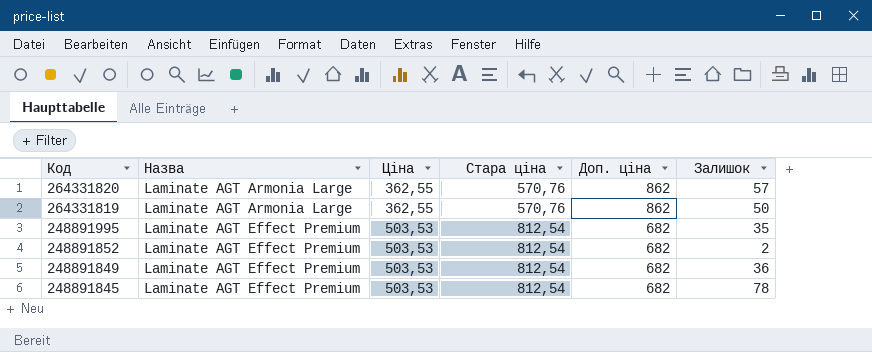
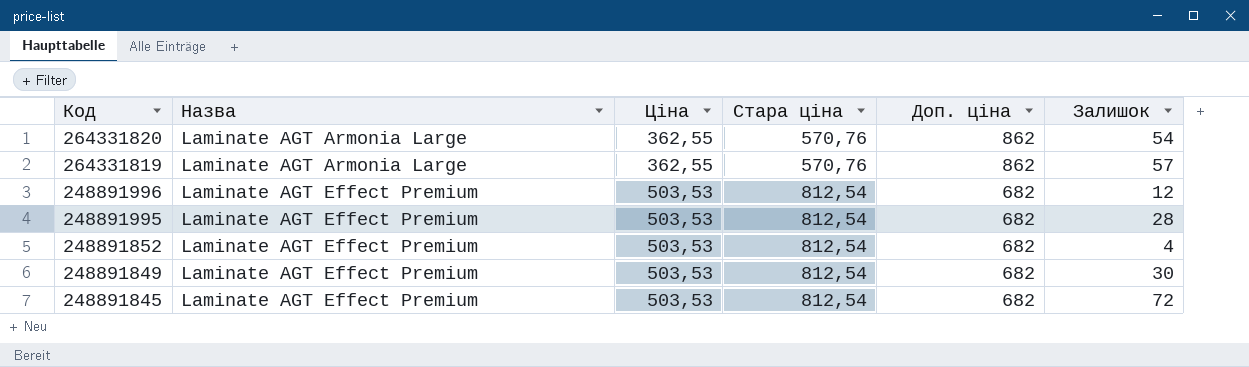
264331820 | Залишок: 57 -> 54
264331819 | Залишок: 50 -> 57
row 248891996: none -> Laminate AGT Effect Premium | 503,53 | 812,54 | 682 | 12
248891995 | Залишок: 35 -> 28
248891852 | Залишок: 2 -> 4
248891849 | Залишок: 36 -> 30
248891845 | Залишок: 78 -> 72

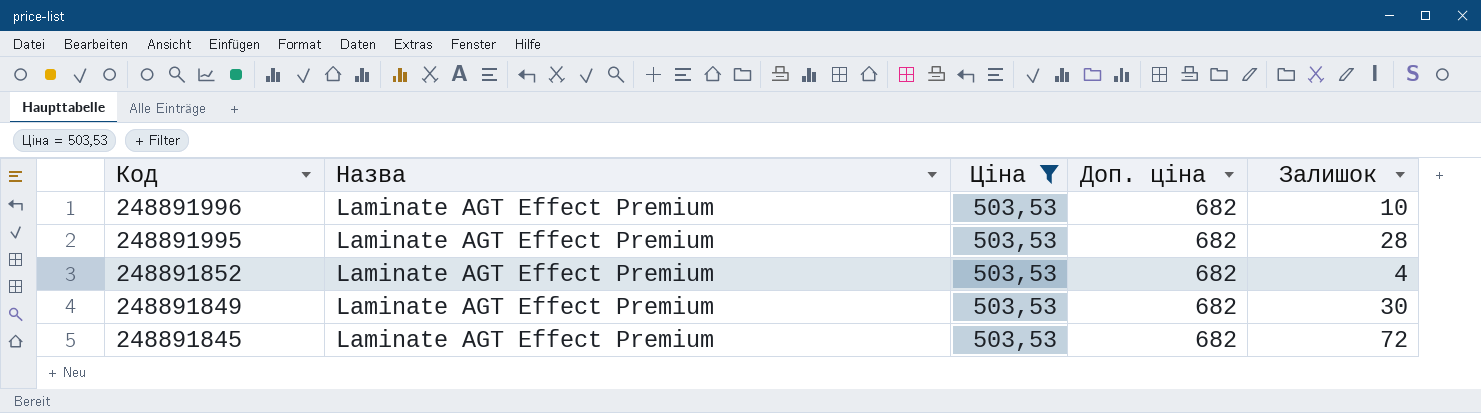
filter: none -> Ціна = 503,53
column Стара ціна | position: 4 -> none
248891996 | Залишок: 12 -> 10

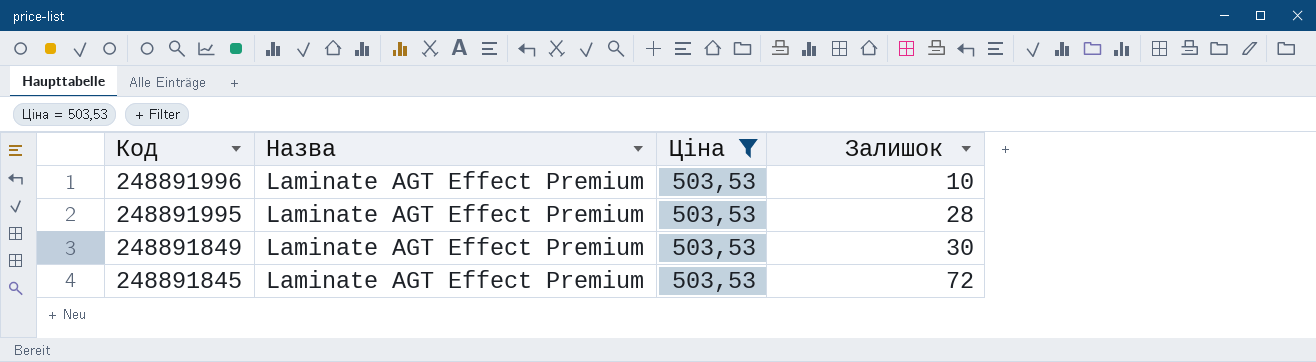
column Доп. ціна | position: 4 -> none
row 248891852: Laminate AGT Effect Premium | 503,53 | 682 | 4 -> none

